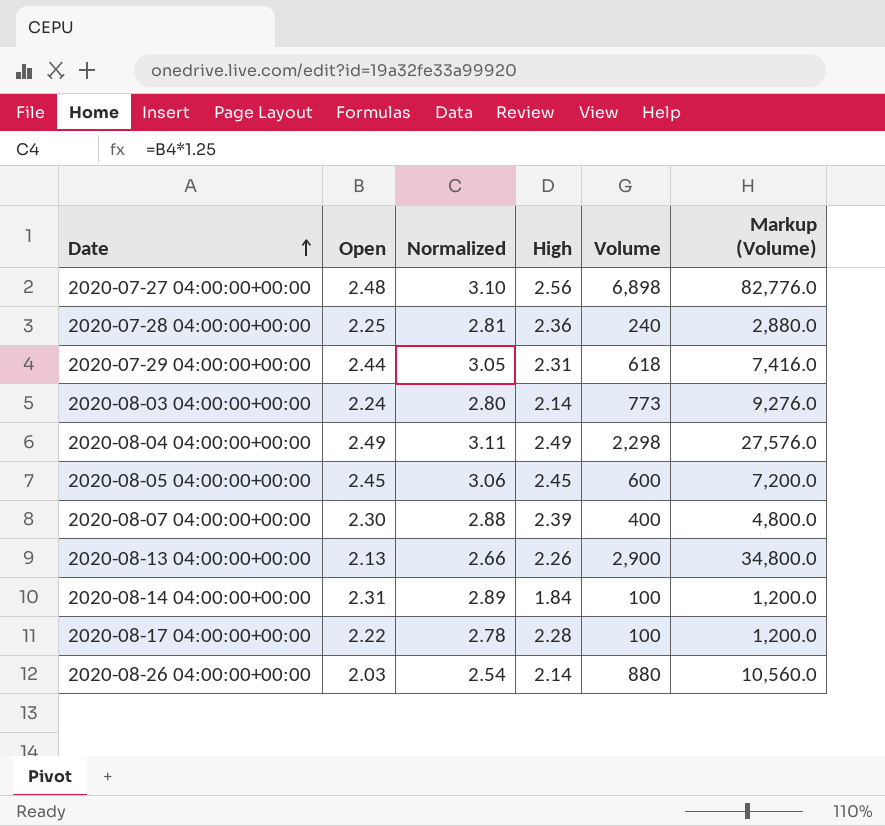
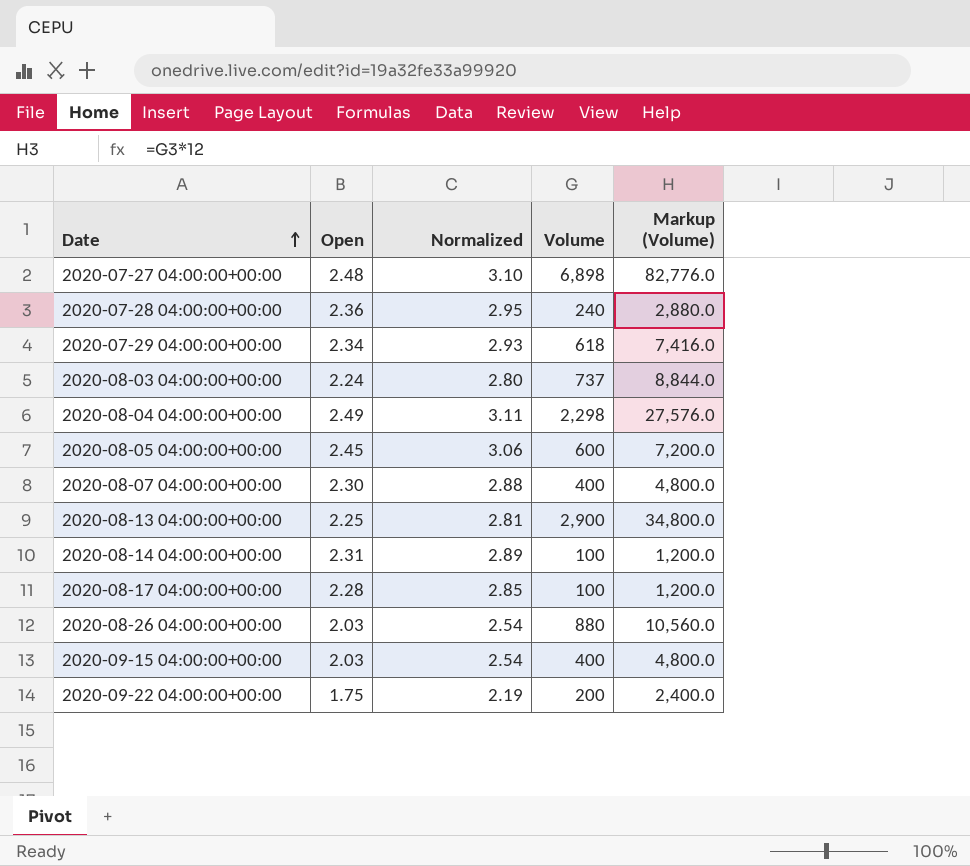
column High | position: 4 -> none
2020-07-28 04:00:00+00:00 | Open: 2.25 -> 2.36
2020-07-28 04:00:00+00:00 | Normalized: 2.81 -> 2.95
2020-07-29 04:00:00+00:00 | Open: 2.44 -> 2.34
2020-07-29 04:00:00+00:00 | Normalized: 3.05 -> 2.93
2020-08-03 04:00:00+00:00 | Volume: 773 -> 737
2020-08-03 04:00:00+00:00 | Markup (Volume): 9,276.0 -> 8,844.0
2020-08-13 04:00:00+00:00 | Open: 2.13 -> 2.25
2020-08-13 04:00:00+00:00 | Normalized: 2.66 -> 2.81
2020-08-17 04:00:00+00:00 | Open: 2.22 -> 2.28
2020-08-17 04:00:00+00:00 | Normalized: 2.78 -> 2.85
row 2020-09-15 04:00:00+00:00: none -> 2.03 | 2.54 | 400 | 4,800.0
row 2020-09-22 04:00:00+00:00: none -> 1.75 | 2.19 | 200 | 2,400.0

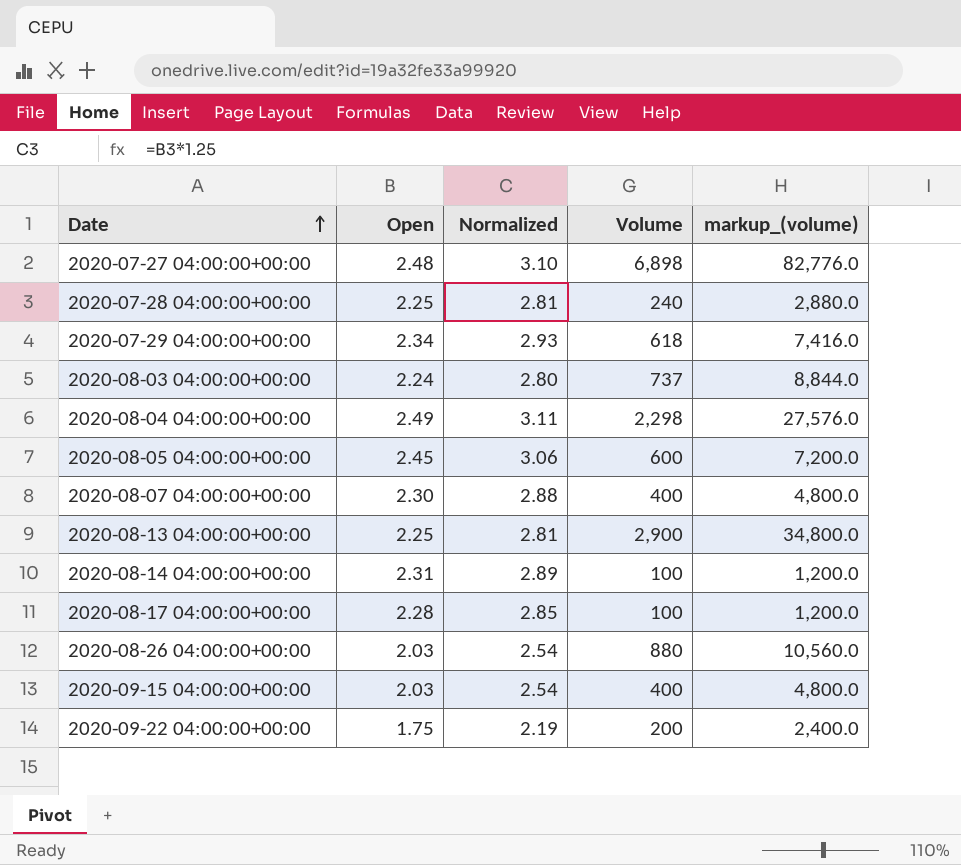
column name: Markup (Volume) -> markup_(volume)
2020-07-28 04:00:00+00:00 | Open: 2.36 -> 2.25
2020-07-28 04:00:00+00:00 | Normalized: 2.95 -> 2.81

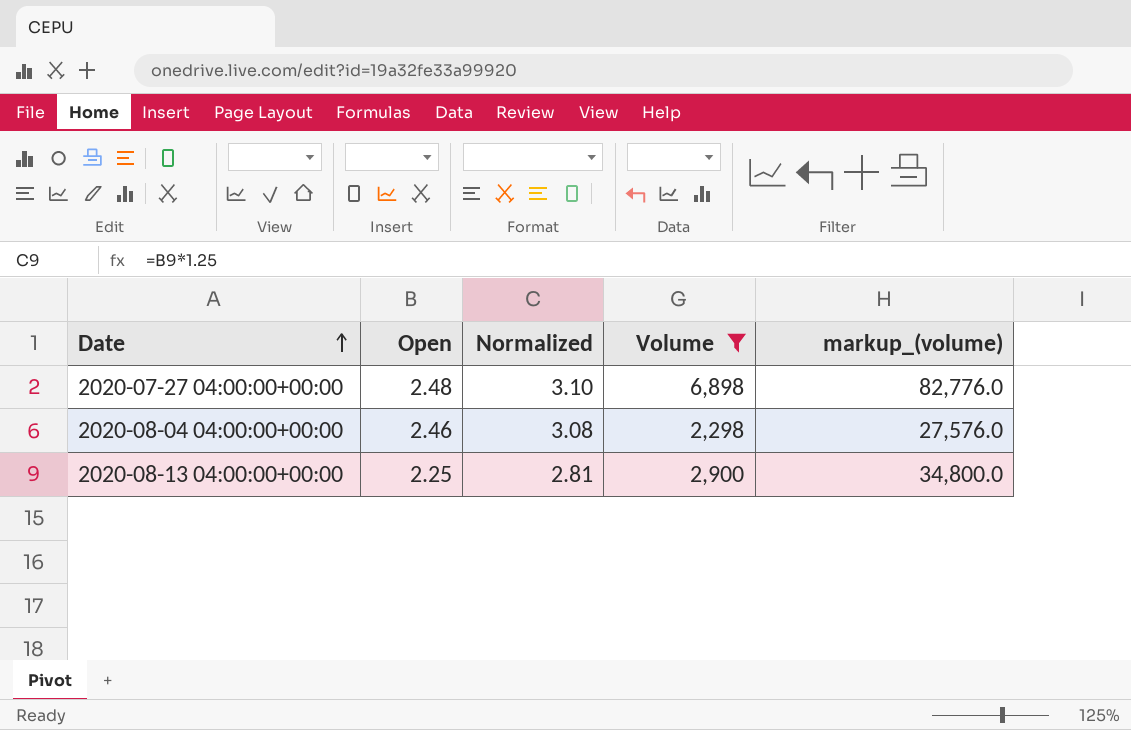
filter: none -> Volume >= 2,298
2020-08-04 04:00:00+00:00 | Open: 2.49 -> 2.46
2020-08-04 04:00:00+00:00 | Normalized: 3.11 -> 3.08

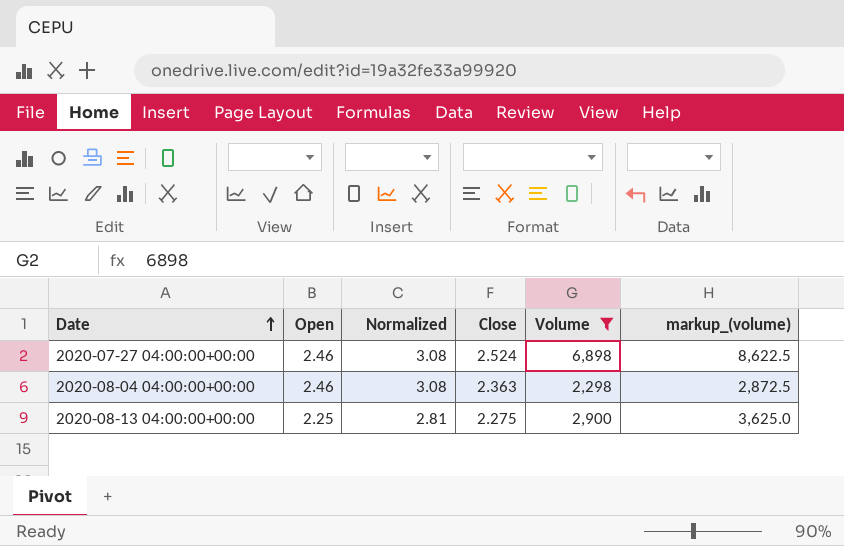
column Close | position: none -> 4
column markup_(volume) | formula: [Volume] * 12 -> [Volume] * 1.25
2020-07-27 04:00:00+00:00 | Open: 2.48 -> 2.46
2020-07-27 04:00:00+00:00 | Normalized: 3.10 -> 3.08

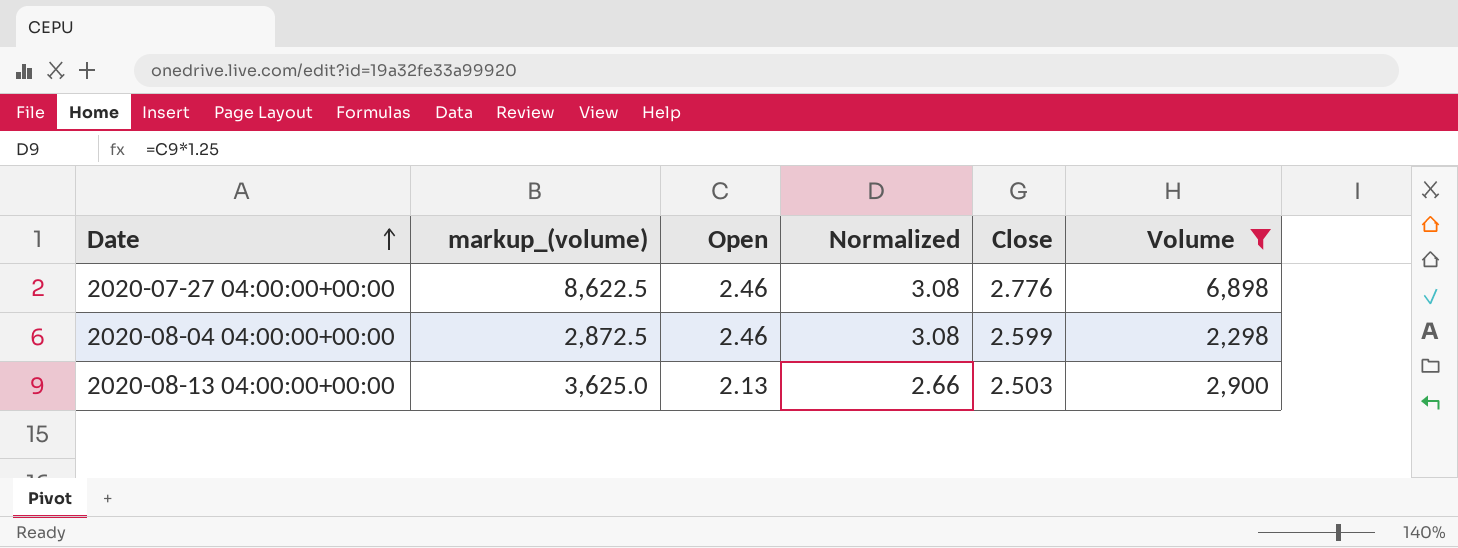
column markup_(volume) | position: 6 -> 2
2020-07-27 04:00:00+00:00 | Close: 2.524 -> 2.776
2020-08-04 04:00:00+00:00 | Close: 2.363 -> 2.599
2020-08-13 04:00:00+00:00 | Open: 2.25 -> 2.13
2020-08-13 04:00:00+00:00 | Normalized: 2.81 -> 2.66
2020-08-13 04:00:00+00:00 | Close: 2.275 -> 2.503

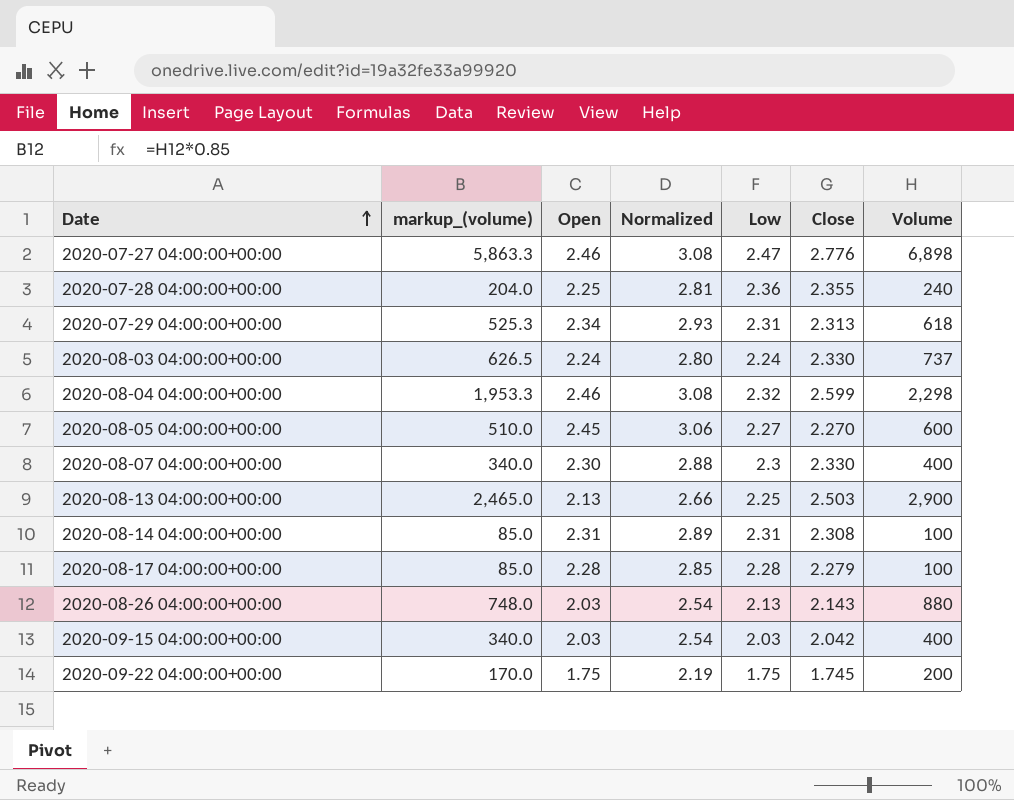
filter: Volume >= 2,298 -> none
column markup_(volume) | formula: [Volume] * 1.25 -> [Volume] * 0.85
column Low | position: none -> 5

